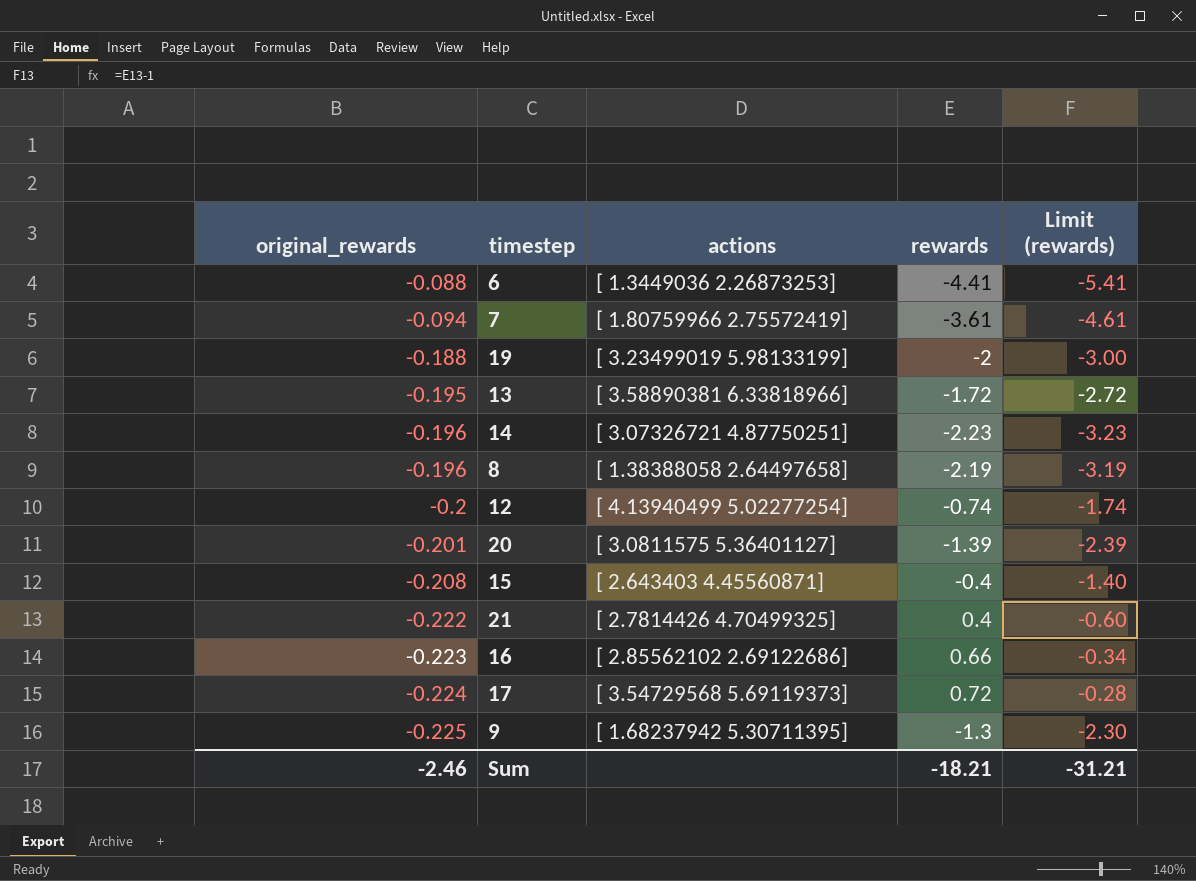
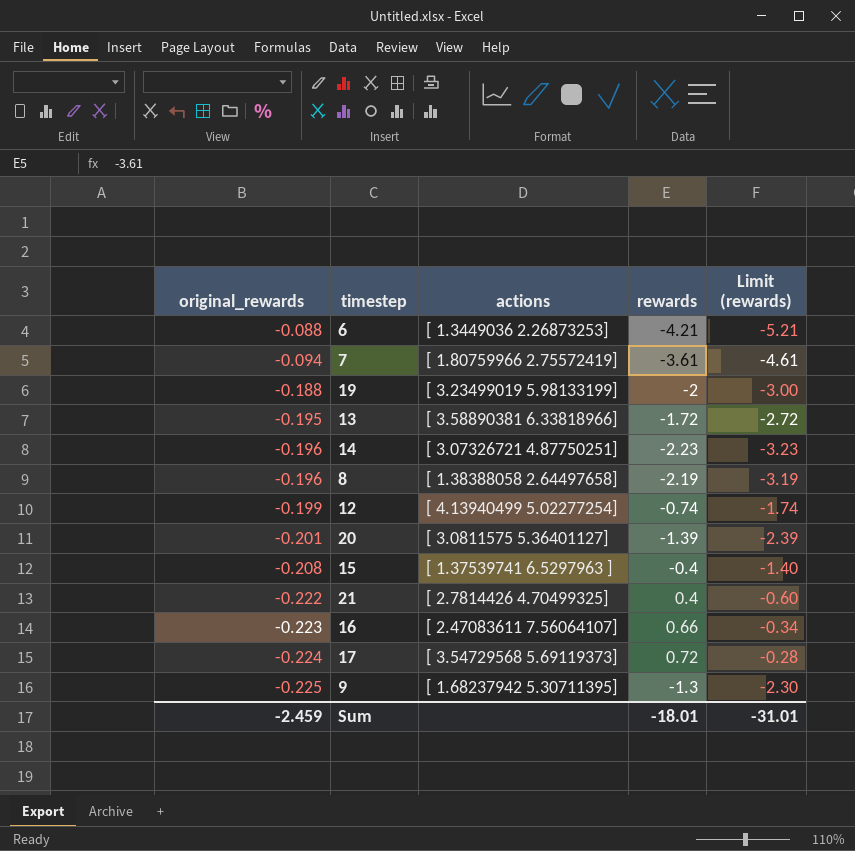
6 | rewards: -4.41 -> -4.21
6 | Limit (rewards): -5.41 -> -5.21
12 | original_rewards: -0.2 -> -0.199
15 | actions: [ 2.643403 4.45560871] -> [ 1.37539741 6.5297963 ]
16 | actions: [ 2.85562102 2.69122686] -> [ 2.47083611 7.56064107]
Sum | original_rewards: -2.46 -> -2.459
Sum | rewards: -18.21 -> -18.01
Sum | Limit (rewards): -31.21 -> -31.01

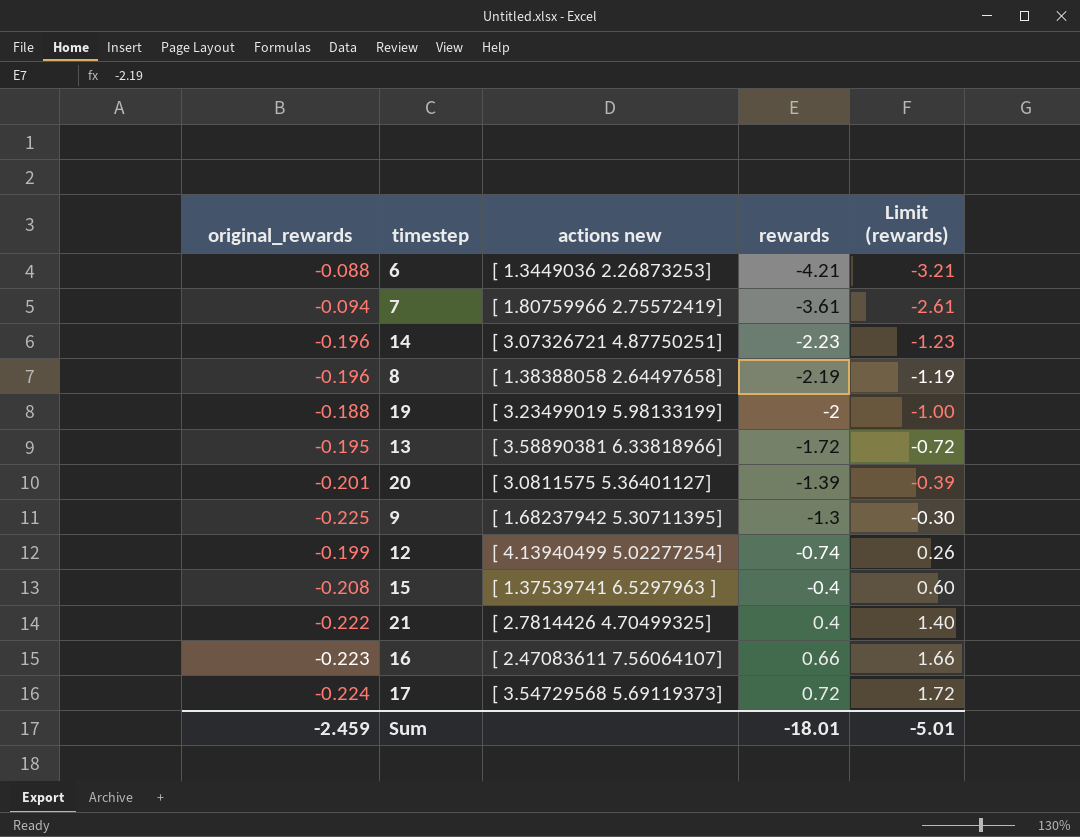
row order: original_rewards descending -> rewards ascending
column name: actions -> actions new
column Limit (rewards) | formula: [rewards] - 1 -> [rewards] + 1
Sum | Limit (rewards): -31.01 -> -5.01

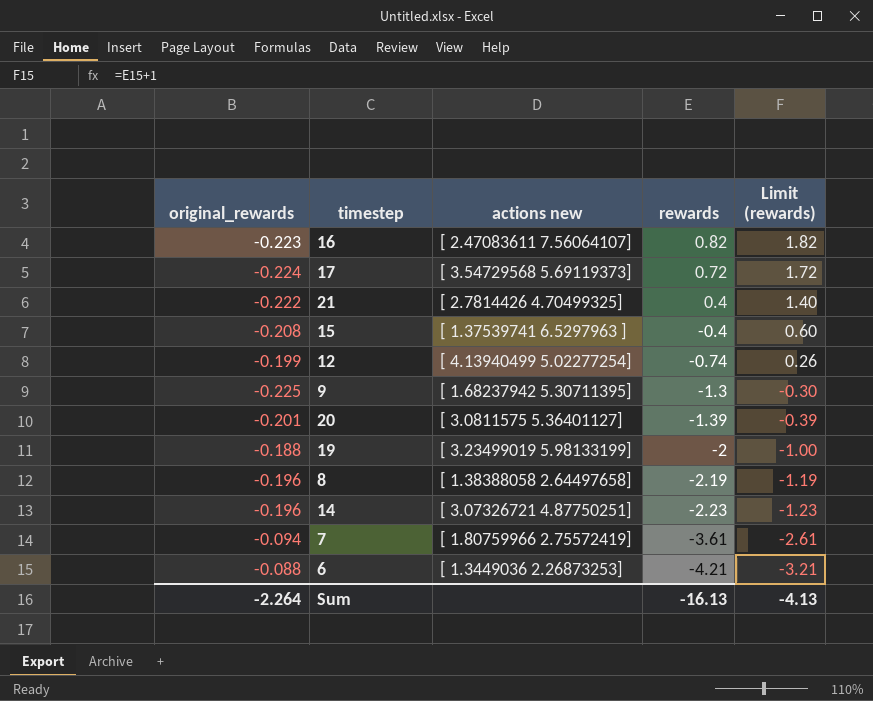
row order: rewards ascending -> rewards descending
row 13: -0.195 | [ 3.58890381 6.33818966] | -1.72 | -0.72 -> none
16 | rewards: 0.66 -> 0.82
16 | Limit (rewards): 1.66 -> 1.82
Sum | original_rewards: -2.459 -> -2.264
Sum | rewards: -18.01 -> -16.13
Sum | Limit (rewards): -5.01 -> -4.13

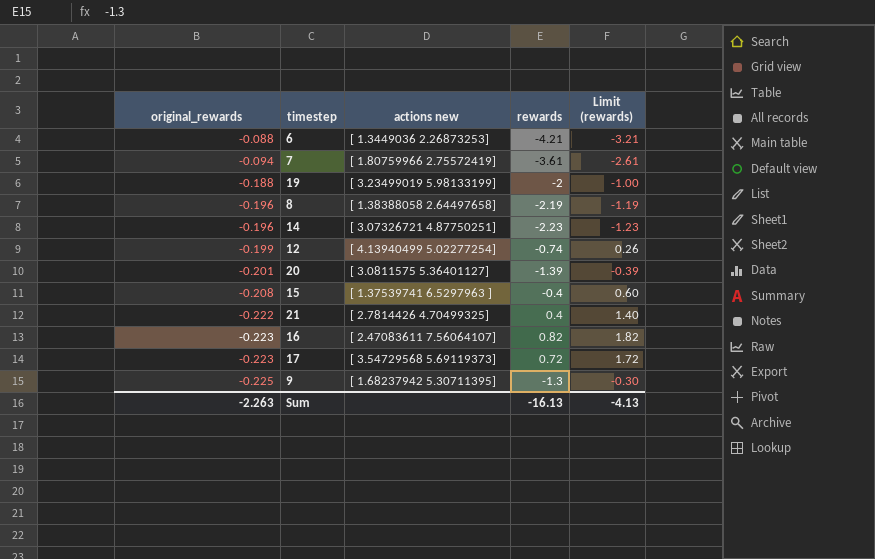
row order: rewards descending -> original_rewards descending
17 | original_rewards: -0.224 -> -0.223
Sum | original_rewards: -2.264 -> -2.263

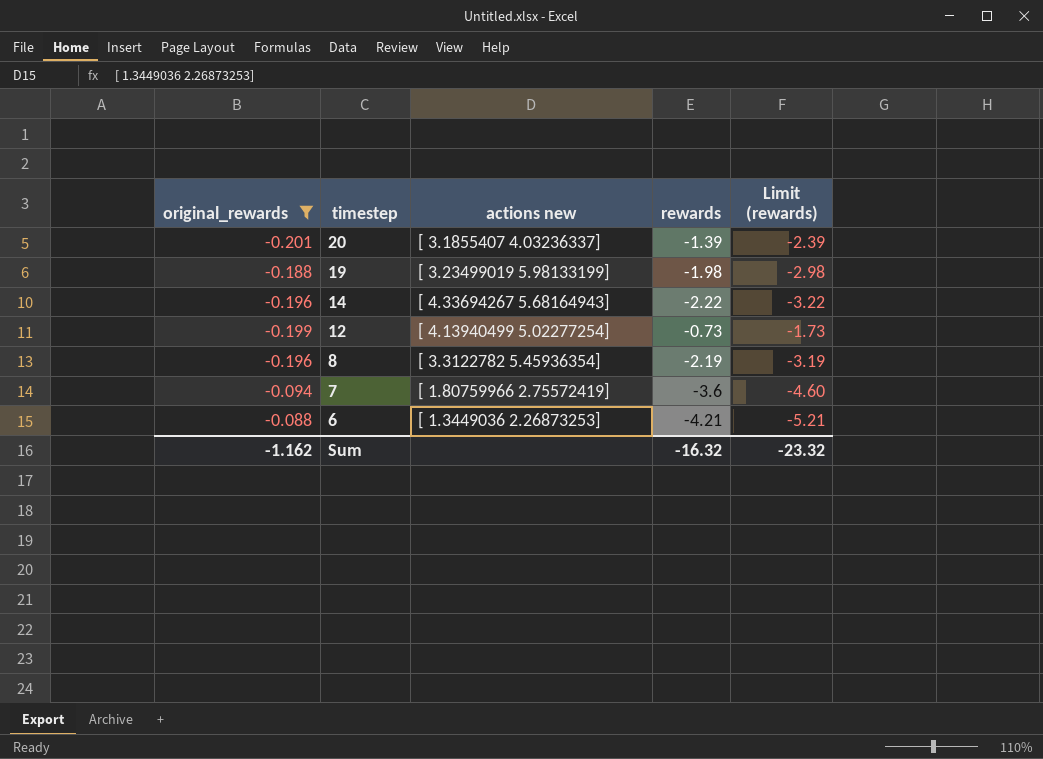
filter: none -> original_rewards >= -0.201
row order: original_rewards descending -> timestep descending
column Limit (rewards) | formula: [rewards] + 1 -> [rewards] - 1
20 | actions new: [ 3.0811575 5.36401127] -> [ 3.1855407 4.03236337]
19 | rewards: -2 -> -1.98
14 | actions new: [ 3.07326721 4.87750251] -> [ 4.33694267 5.68164943]
14 | rewards: -2.23 -> -2.22
12 | rewards: -0.74 -> -0.73
8 | actions new: [ 1.38388058 2.64497658] -> [ 3.3122782 5.45936354]
7 | rewards: -3.61 -> -3.6
Sum | original_rewards: -2.263 -> -1.162
Sum | rewards: -16.13 -> -16.32
Sum | Limit (rewards): -4.13 -> -23.32

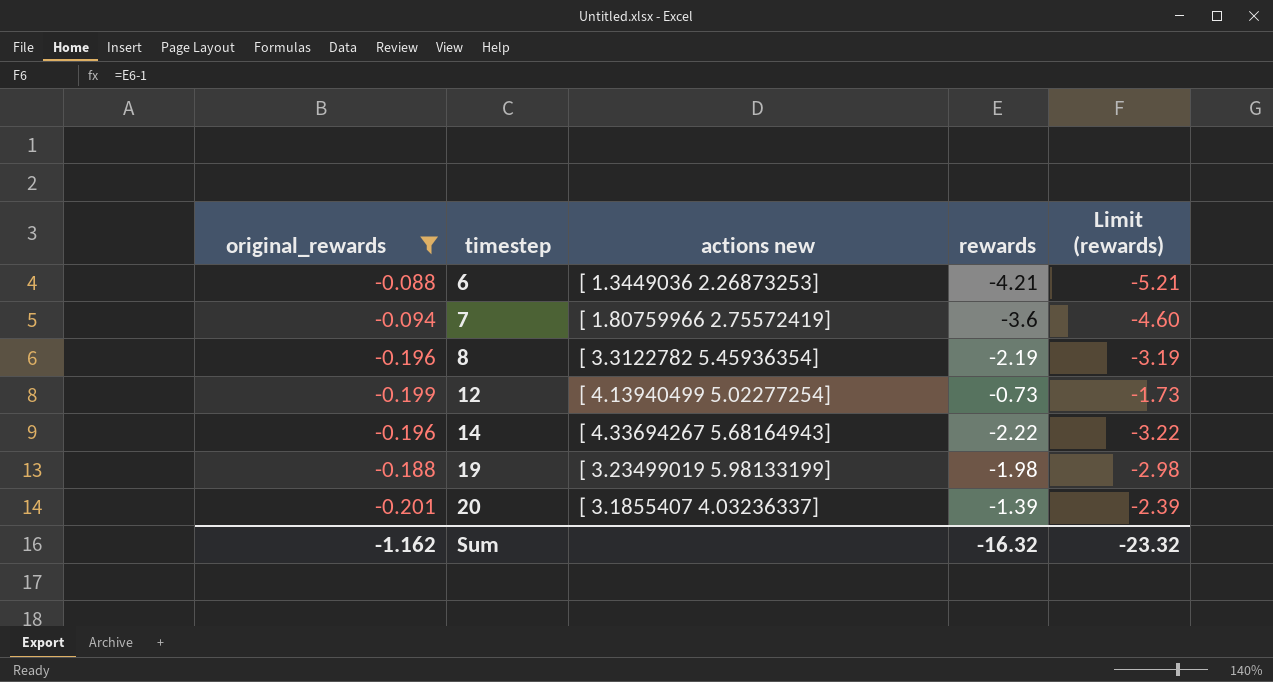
row order: timestep descending -> timestep ascending

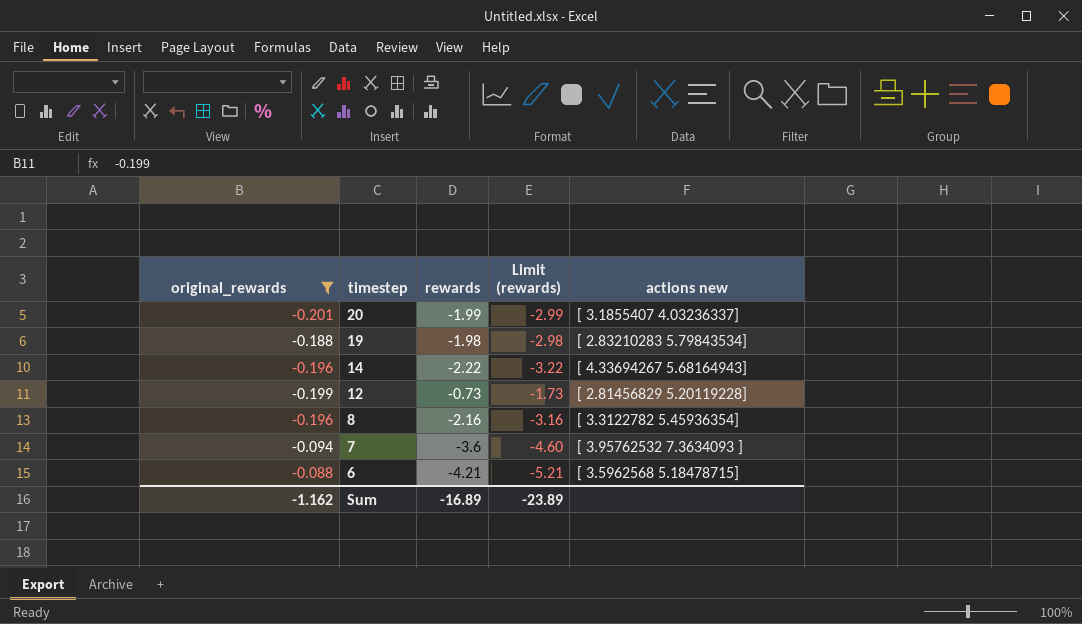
row order: timestep ascending -> timestep descending
column actions new | position: 3 -> 5
20 | rewards: -1.39 -> -1.99
20 | Limit (rewards): -2.39 -> -2.99
19 | actions new: [ 3.23499019 5.98133199] -> [ 2.83210283 5.79843534]
12 | actions new: [ 4.13940499 5.02277254] -> [ 2.81456829 5.20119228]
8 | rewards: -2.19 -> -2.16
8 | Limit (rewards): -3.19 -> -3.16
7 | actions new: [ 1.80759966 2.75572419] -> [ 3.95762532 7.3634093 ]
6 | actions new: [ 1.3449036 2.26873253] -> [ 3.5962568 5.18478715]
Sum | rewards: -16.32 -> -16.89
Sum | Limit (rewards): -23.32 -> -23.89

